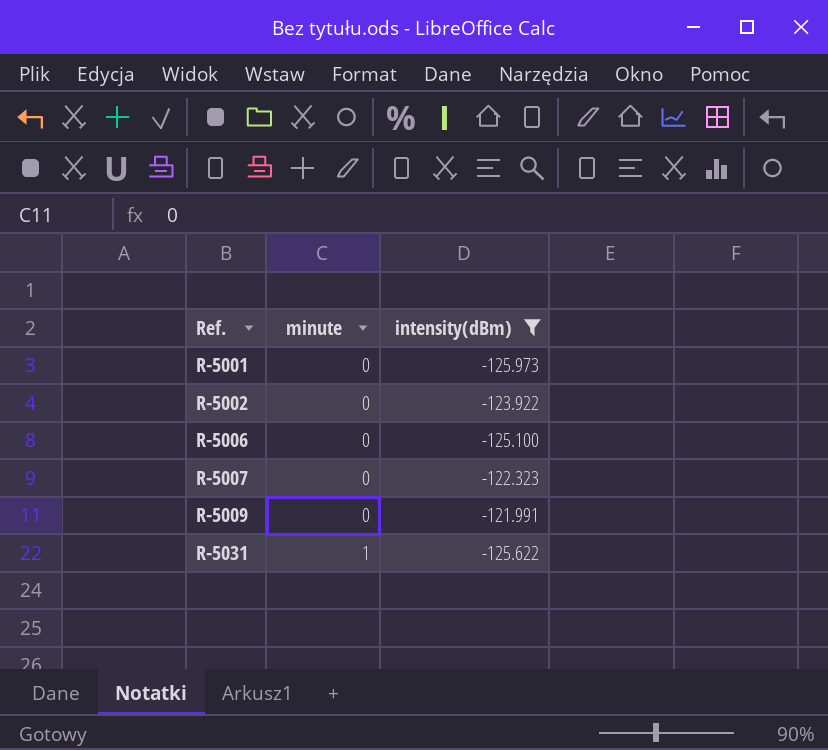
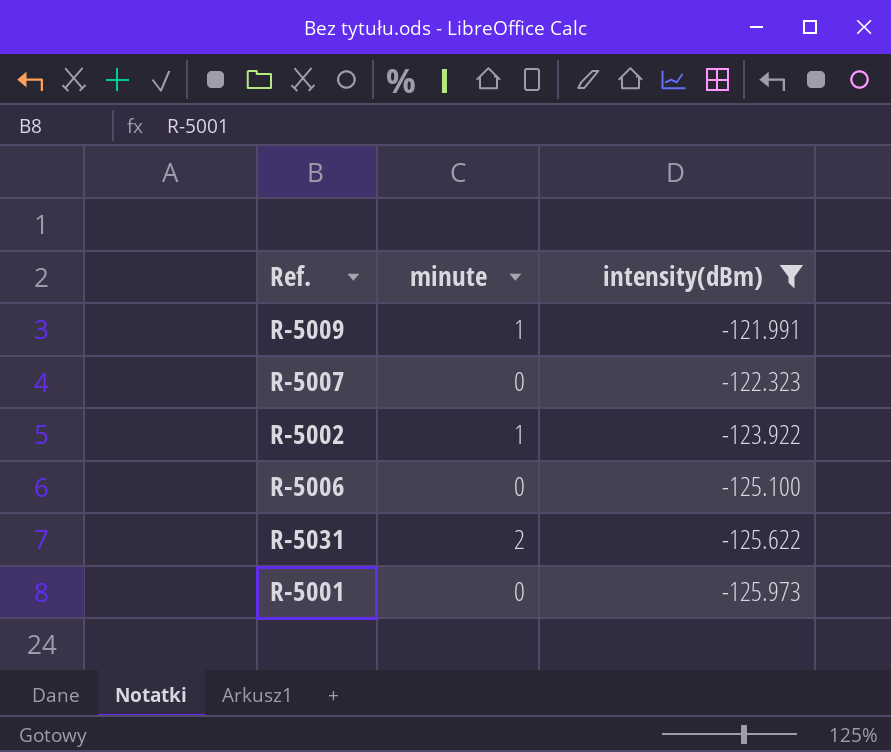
row order: Ref. ascending -> intensity(dBm) descending
R-5009 | minute: 0 -> 1
R-5002 | minute: 0 -> 1
R-5031 | minute: 1 -> 2

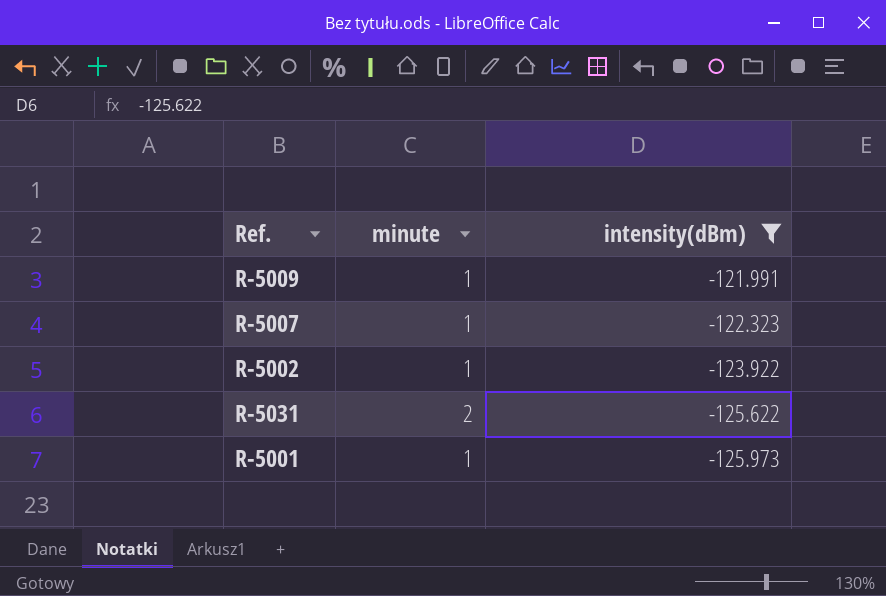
row R-5006: 0 | -125.100 -> none
R-5007 | minute: 0 -> 1
R-5001 | minute: 0 -> 1

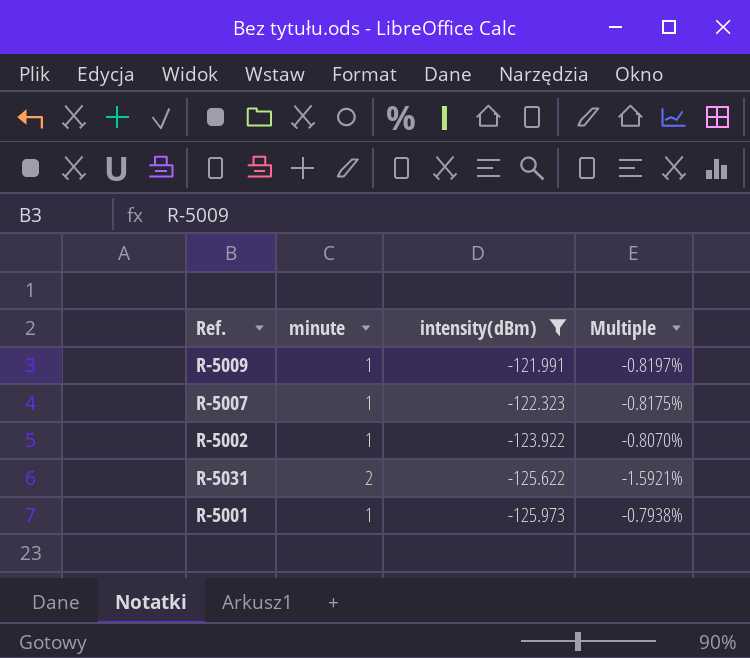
column Multiple | formula: none -> [minute] / [intensity(dBm)]

